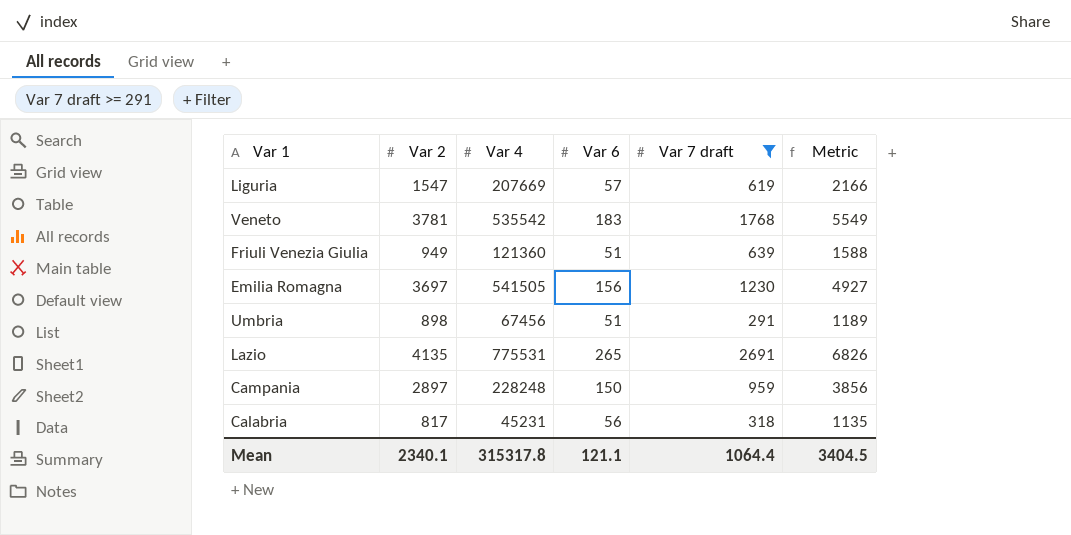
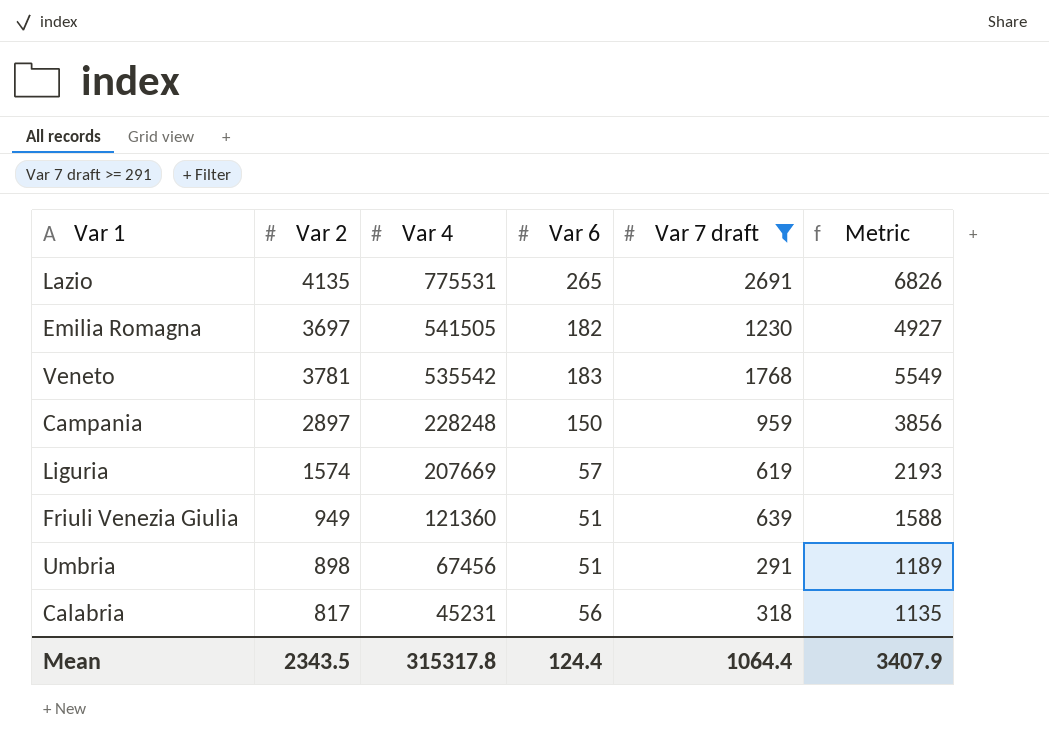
row order: none -> Var 4 descending
Emilia Romagna | Var 6: 156 -> 182
Liguria | Var 2: 1547 -> 1574
Liguria | Metric: 2166 -> 2193
Mean | Var 2: 2340.1 -> 2343.5
Mean | Var 6: 121.1 -> 124.4
Mean | Metric: 3404.5 -> 3407.9

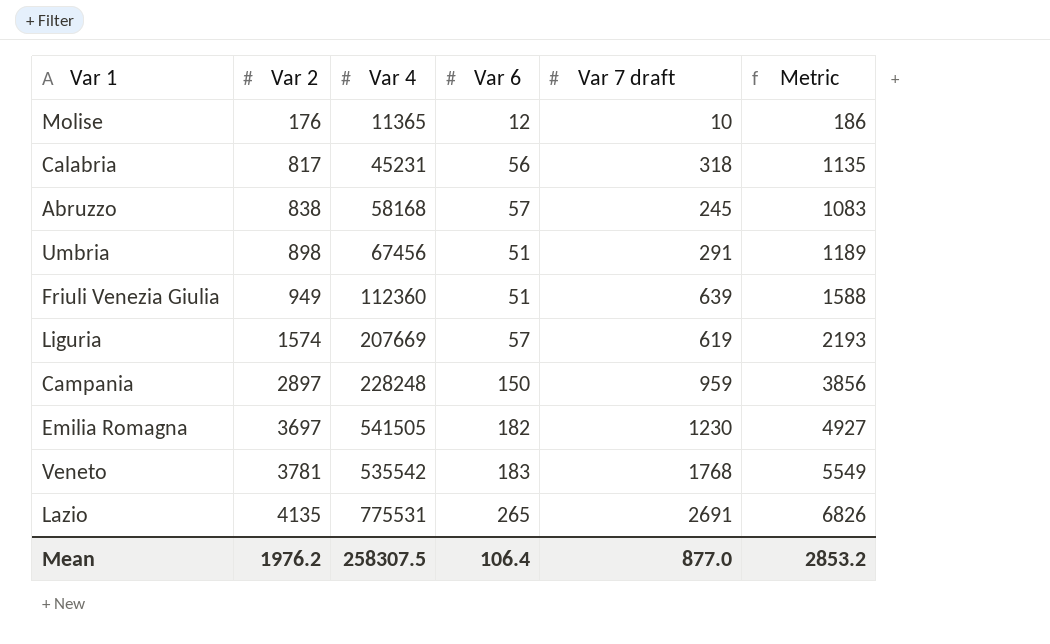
filter: Var 7 draft >= 291 -> none
row order: Var 4 descending -> Var 2 ascending
Friuli Venezia Giulia | Var 4: 121360 -> 112360
Mean | Var 2: 2343.5 -> 1976.2
Mean | Var 4: 315317.8 -> 258307.5
Mean | Var 6: 124.4 -> 106.4
Mean | Var 7 draft: 1064.4 -> 877.0
Mean | Metric: 3407.9 -> 2853.2

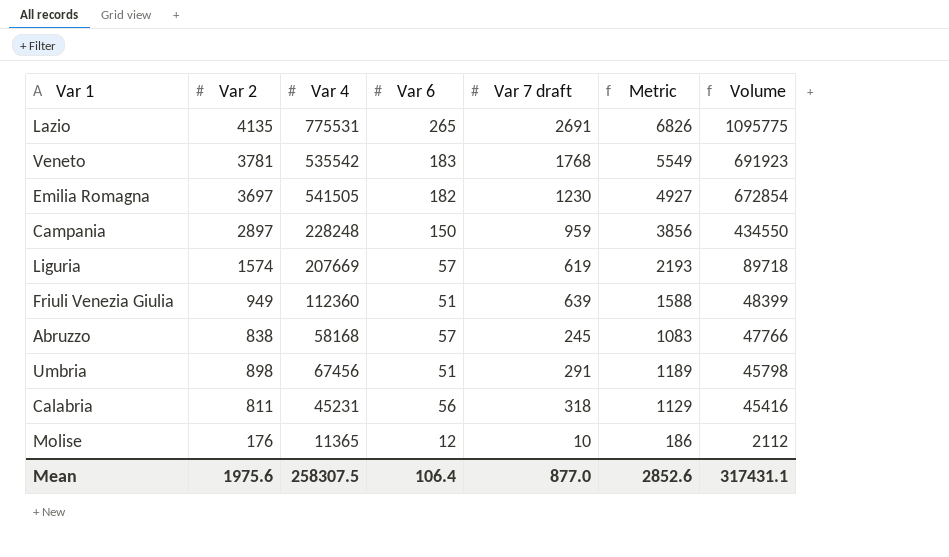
row order: Var 2 ascending -> Volume descending
column Volume | formula: none -> [Var 2] * [Var 6]
Calabria | Var 2: 817 -> 811
Calabria | Metric: 1135 -> 1129
Mean | Var 2: 1976.2 -> 1975.6
Mean | Metric: 2853.2 -> 2852.6

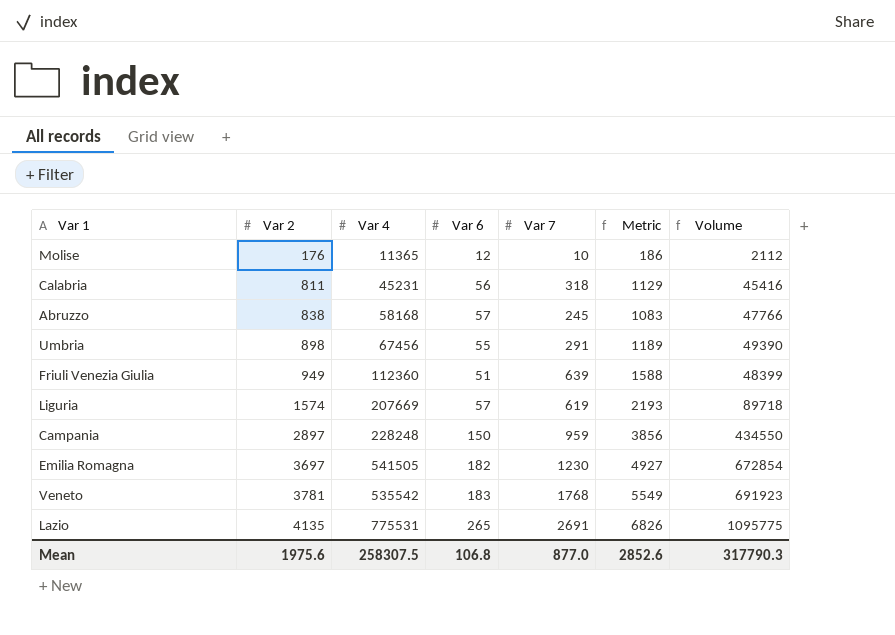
row order: Volume descending -> Var 2 ascending
column name: Var 7 draft -> Var 7
Umbria | Var 6: 51 -> 55
Umbria | Volume: 45798 -> 49390
Mean | Var 6: 106.4 -> 106.8
Mean | Volume: 317431.1 -> 317790.3

